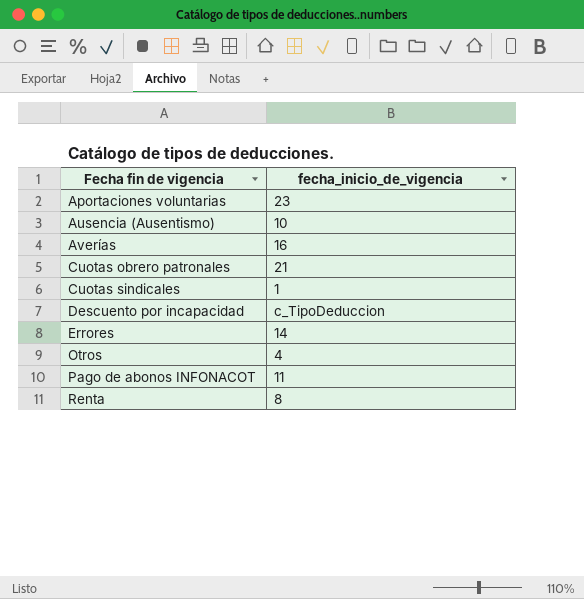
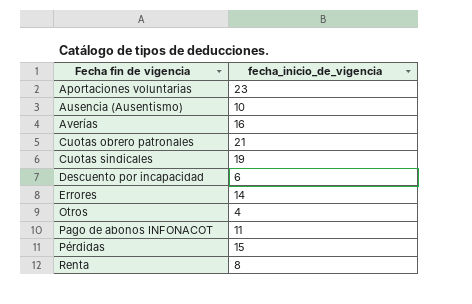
Cuotas sindicales | fecha_inicio_de_vigencia: 1 -> 19
Descuento por incapacidad | fecha_inicio_de_vigencia: c_TipoDeduccion -> 6
row Pérdidas: none -> 15

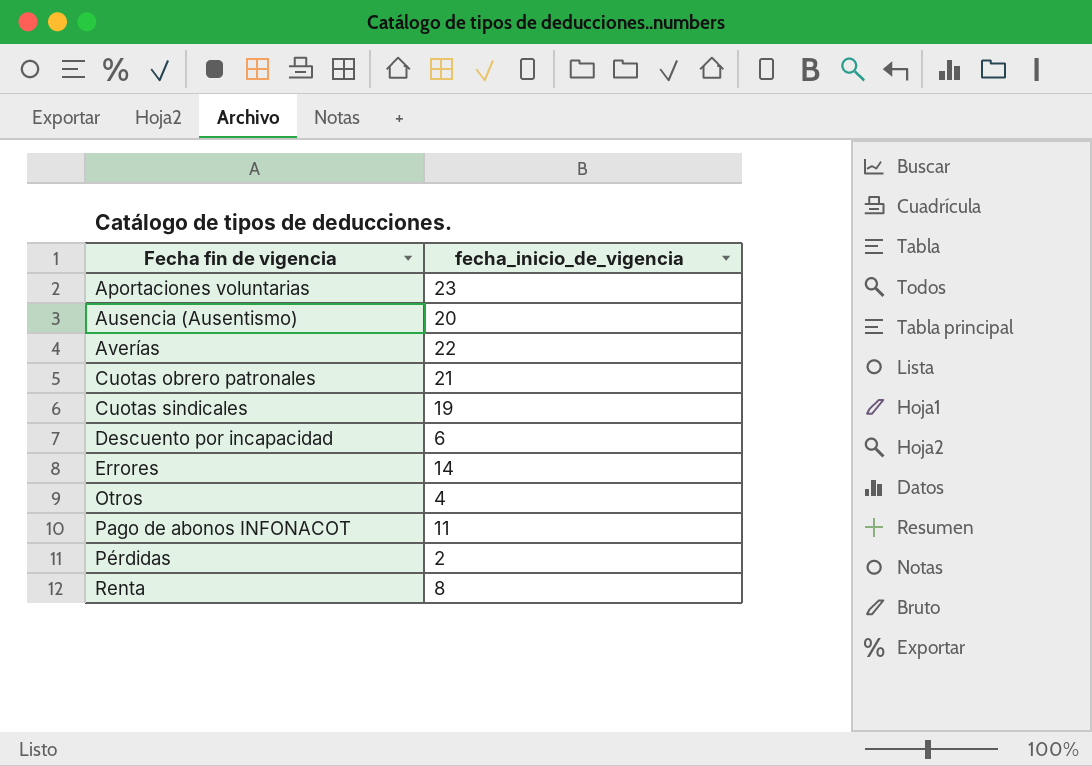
Ausencia (Ausentismo) | fecha_inicio_de_vigencia: 10 -> 20
Averías | fecha_inicio_de_vigencia: 16 -> 22
Pérdidas | fecha_inicio_de_vigencia: 15 -> 2

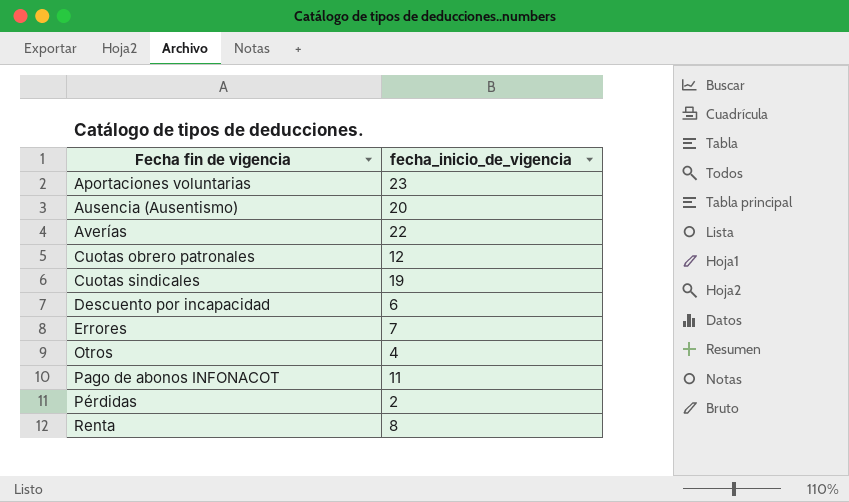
Cuotas obrero patronales | fecha_inicio_de_vigencia: 21 -> 12
Errores | fecha_inicio_de_vigencia: 14 -> 7

